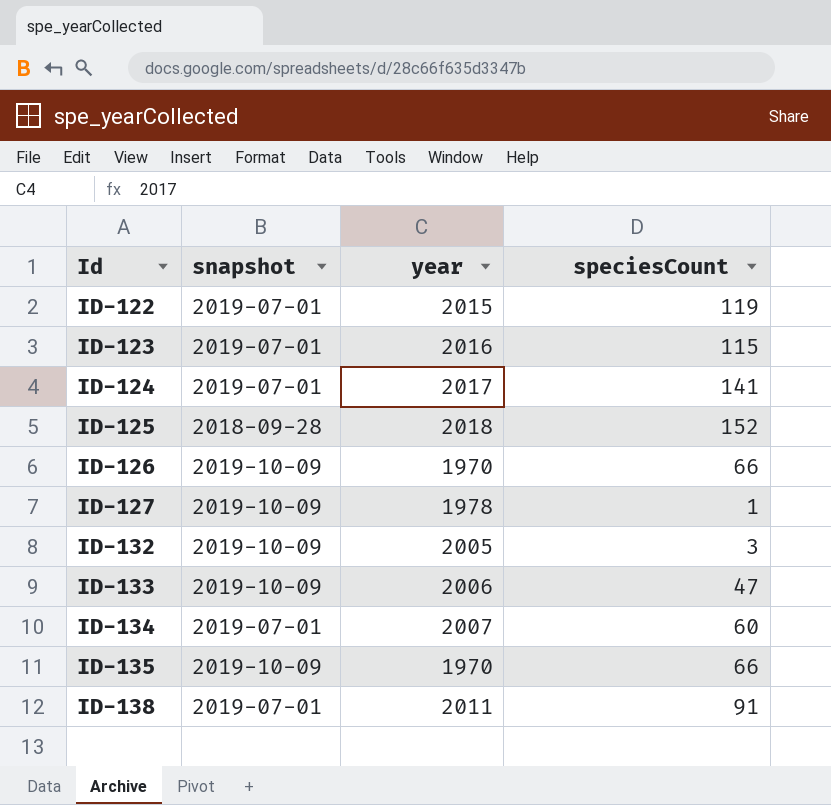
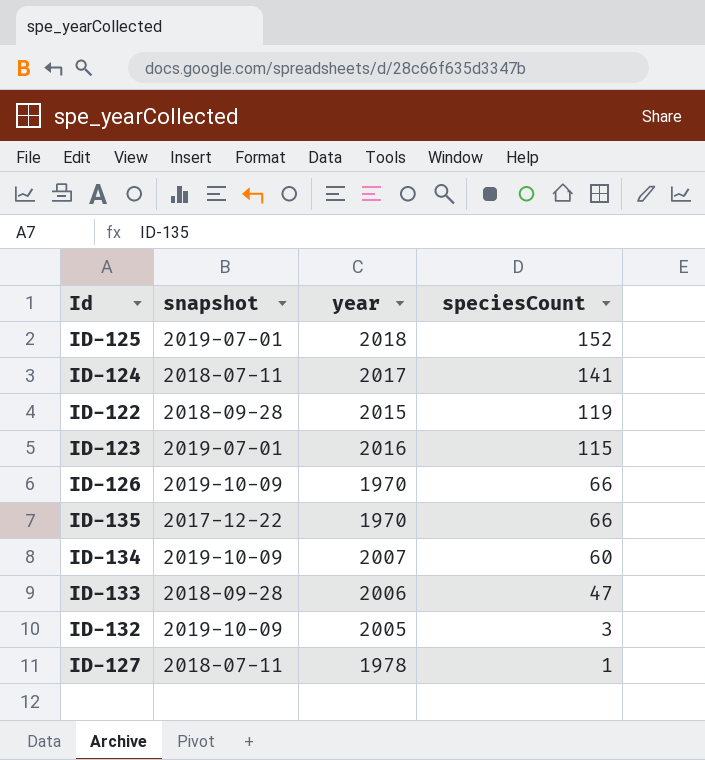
row order: Id ascending -> speciesCount descending
row ID-138: 2019-07-01 | 2011 | 91 -> none
ID-125 | snapshot: 2018-09-28 -> 2019-07-01
ID-124 | snapshot: 2019-07-01 -> 2018-07-11
ID-122 | snapshot: 2019-07-01 -> 2018-09-28
ID-135 | snapshot: 2019-10-09 -> 2017-12-22
ID-134 | snapshot: 2019-07-01 -> 2019-10-09
ID-133 | snapshot: 2019-10-09 -> 2018-09-28
ID-127 | snapshot: 2019-10-09 -> 2018-07-11

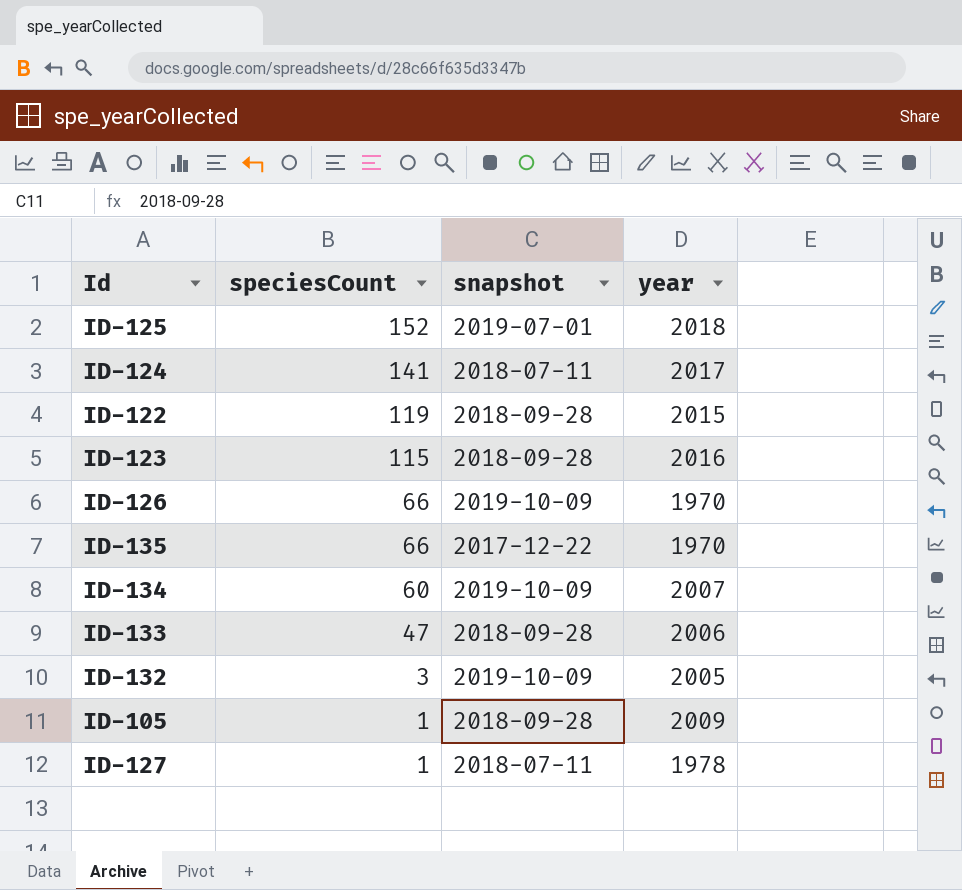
column speciesCount | position: 4 -> 2
ID-123 | snapshot: 2019-07-01 -> 2018-09-28
row ID-105: none -> 1 | 2018-09-28 | 2009

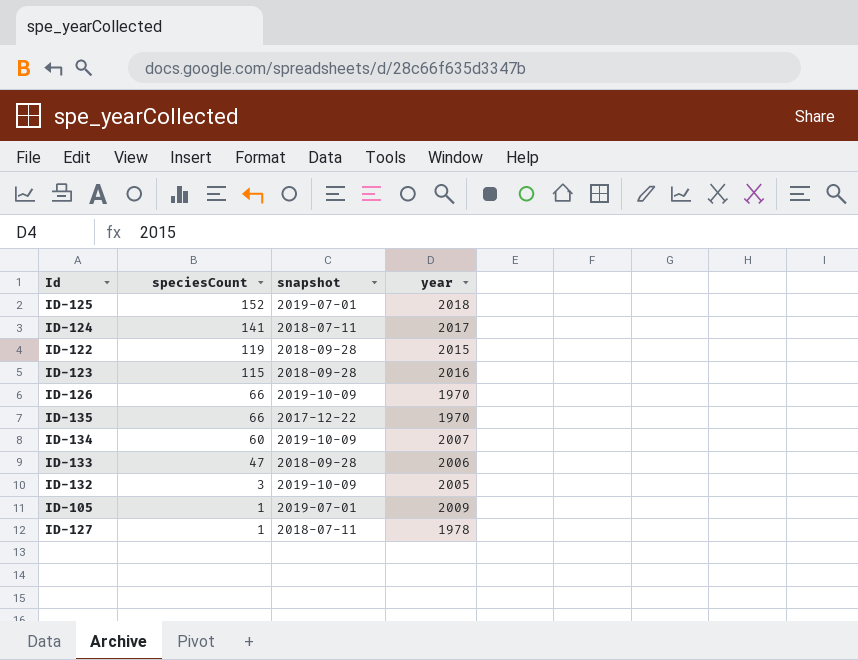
ID-105 | snapshot: 2018-09-28 -> 2019-07-01

